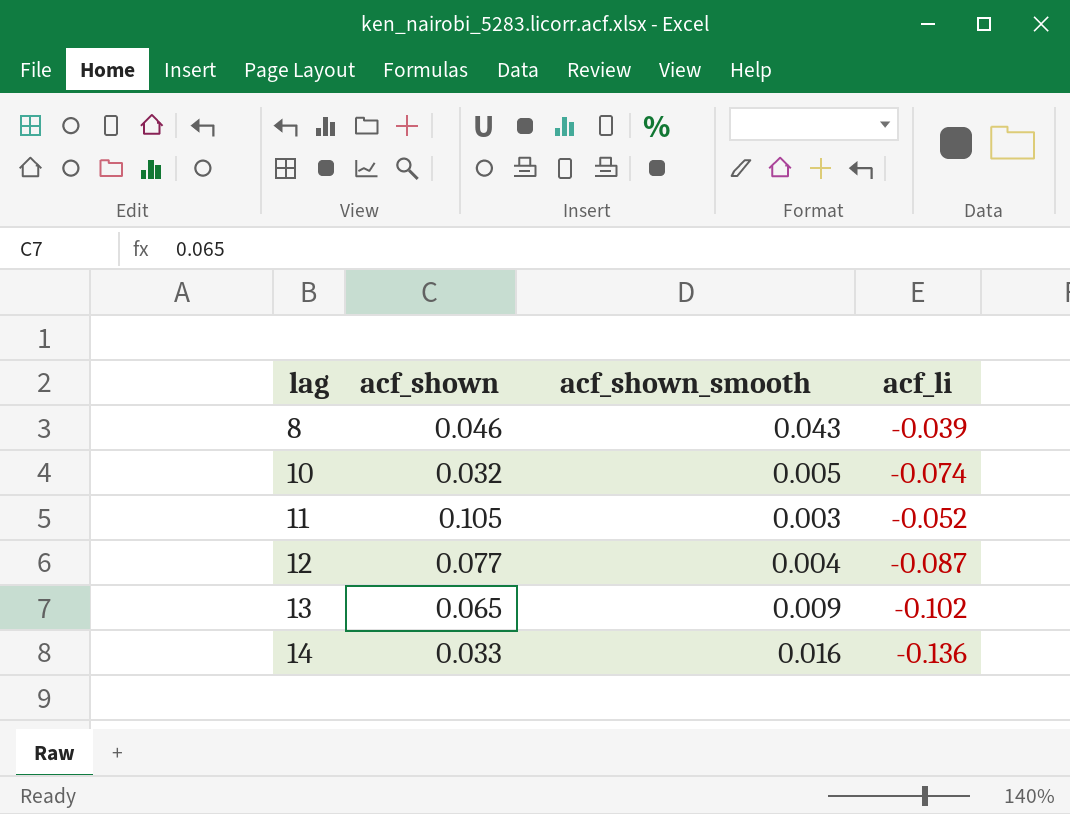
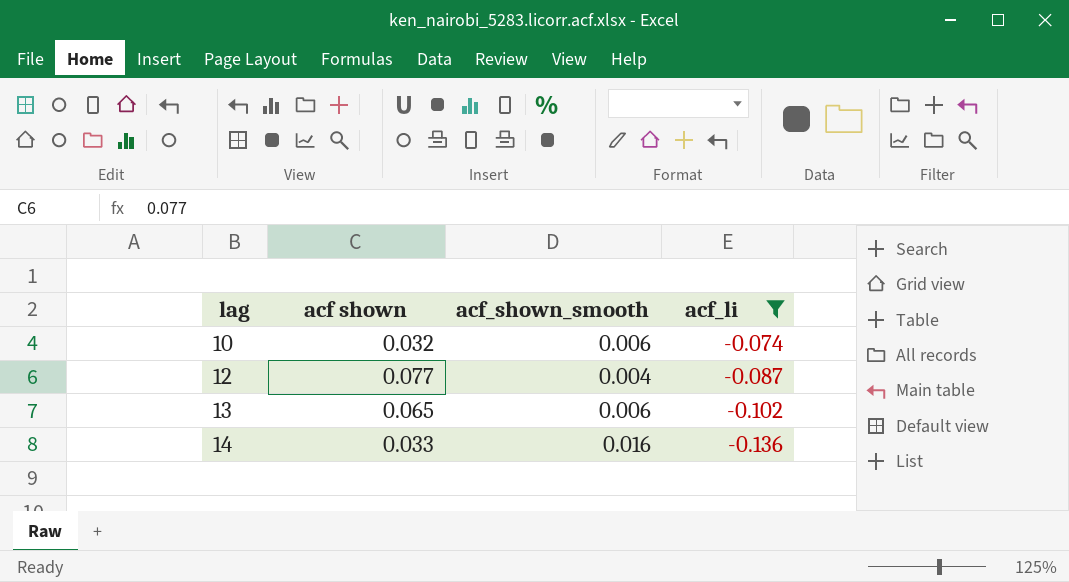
filter: none -> acf_li <= -0.074
column name: acf_shown -> acf shown
10 | acf_shown_smooth: 0.005 -> 0.006
13 | acf_shown_smooth: 0.009 -> 0.006

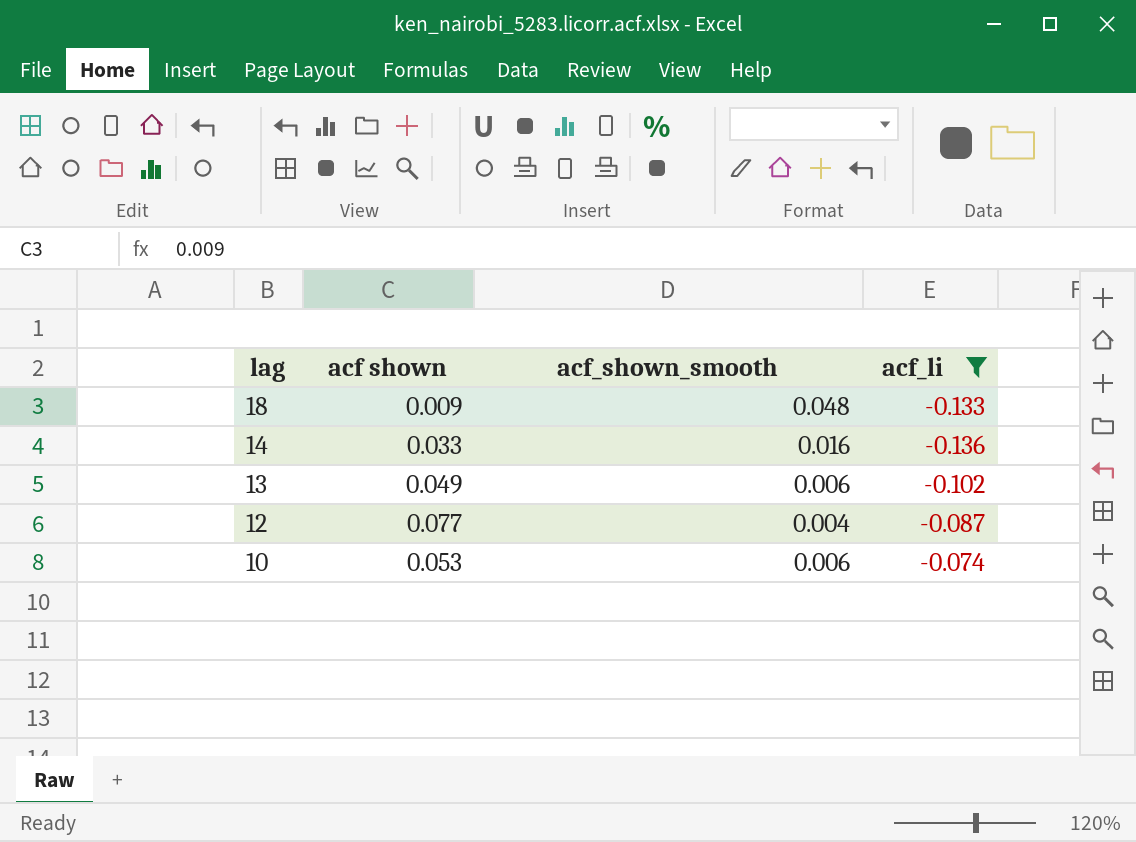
row order: lag ascending -> lag descending
row 18: none -> 0.009 | 0.048 | -0.133
13 | acf shown: 0.065 -> 0.049
10 | acf shown: 0.032 -> 0.053

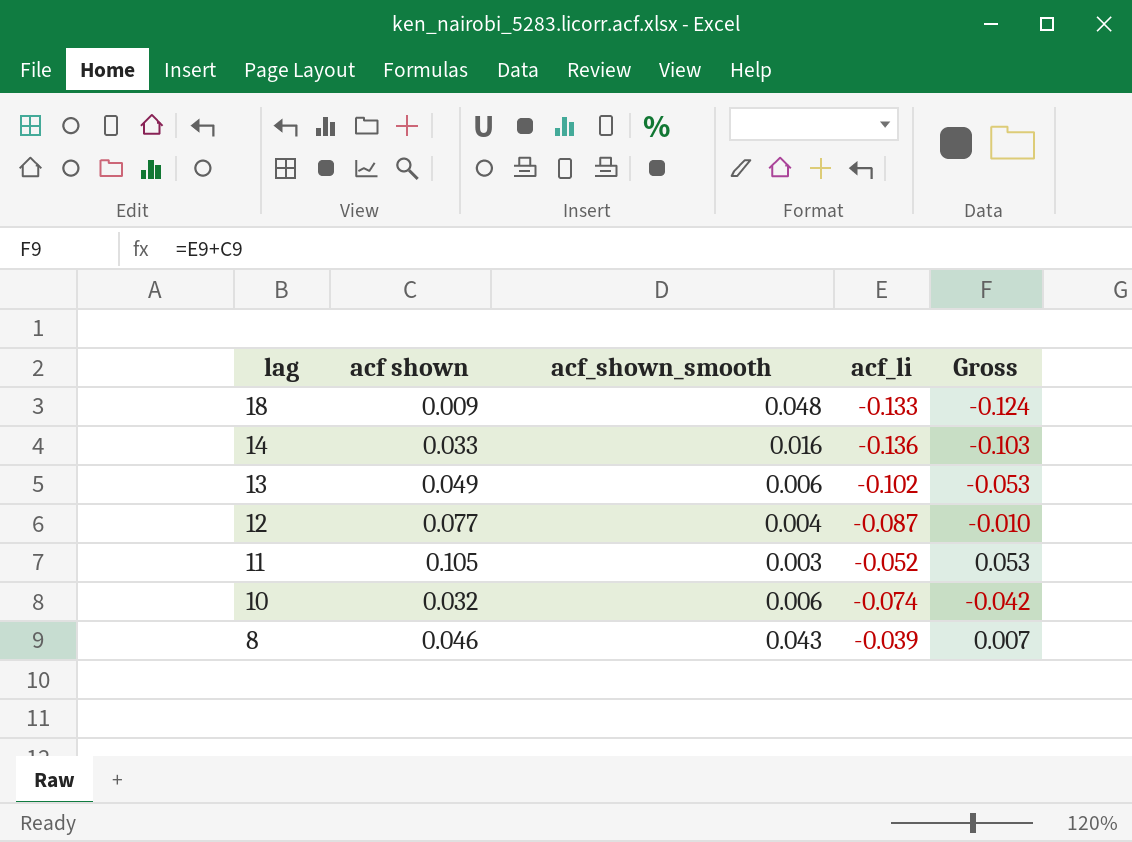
filter: acf_li <= -0.074 -> none
column Gross | formula: none -> [acf shown] + [acf_li]
10 | acf shown: 0.053 -> 0.032

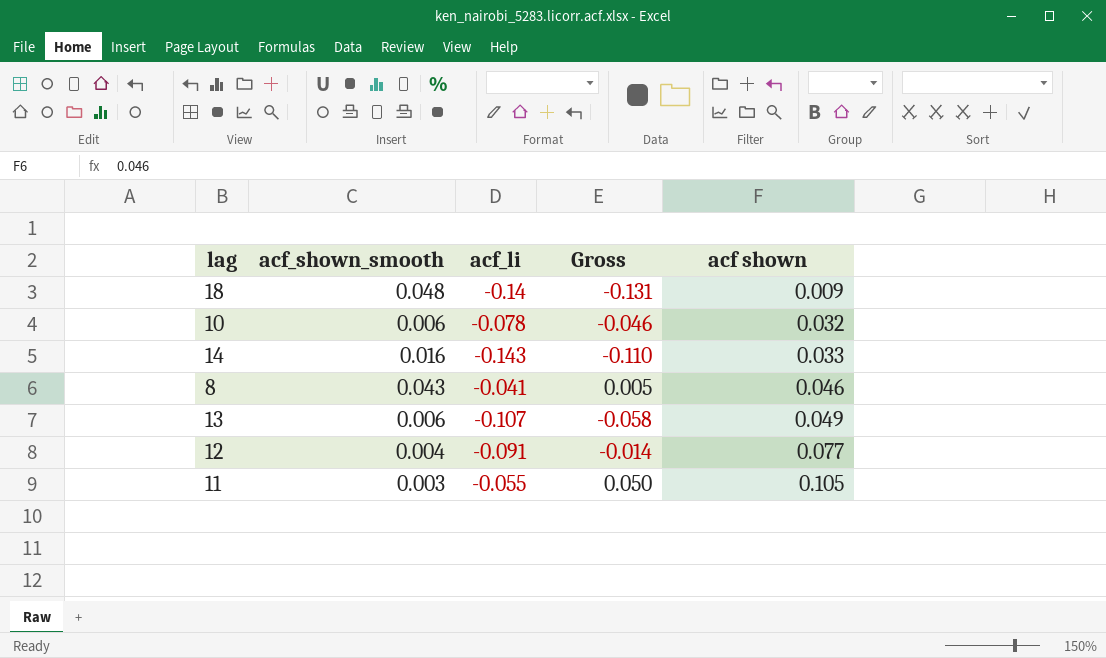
row order: lag descending -> acf shown ascending
column acf shown | position: 2 -> 5
18 | acf_li: -0.133 -> -0.14
18 | Gross: -0.124 -> -0.131
10 | acf_li: -0.074 -> -0.078
10 | Gross: -0.042 -> -0.046
14 | acf_li: -0.136 -> -0.143
14 | Gross: -0.103 -> -0.110
8 | acf_li: -0.039 -> -0.041
8 | Gross: 0.007 -> 0.005
13 | acf_li: -0.102 -> -0.107
13 | Gross: -0.053 -> -0.058
12 | acf_li: -0.087 -> -0.091
12 | Gross: -0.010 -> -0.014
11 | acf_li: -0.052 -> -0.055
11 | Gross: 0.053 -> 0.050

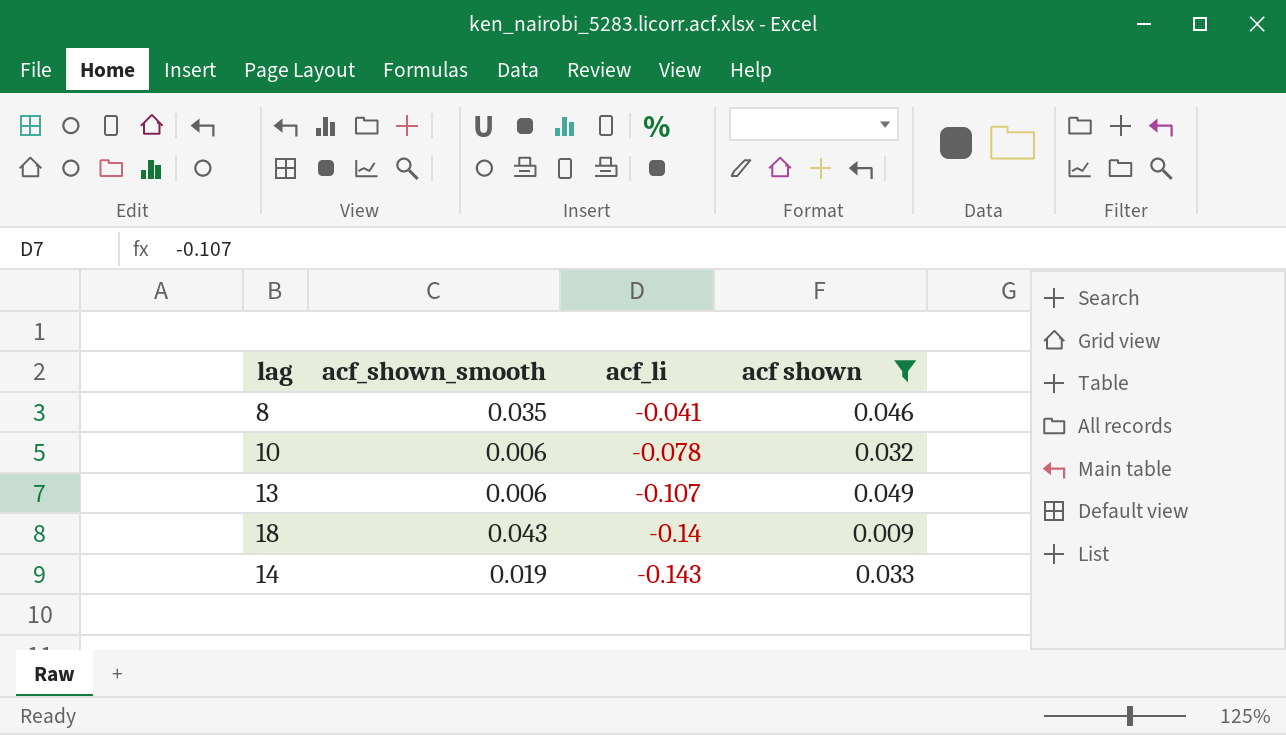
filter: none -> acf shown <= 0.049
row order: acf shown ascending -> acf_li descending
column Gross | formula: [acf_li] + [acf shown] -> none
8 | acf_shown_smooth: 0.043 -> 0.035
18 | acf_shown_smooth: 0.048 -> 0.043
14 | acf_shown_smooth: 0.016 -> 0.019

